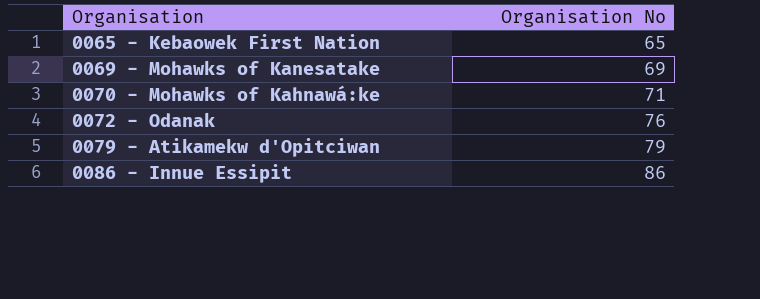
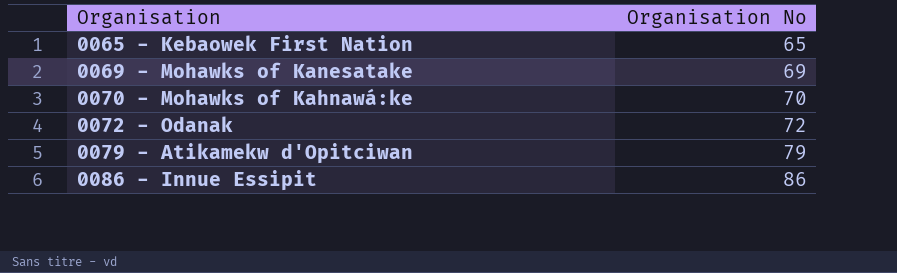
0070 - Mohawks of Kahnawá:ke | Organisation No: 71 -> 70
0072 - Odanak | Organisation No: 76 -> 72

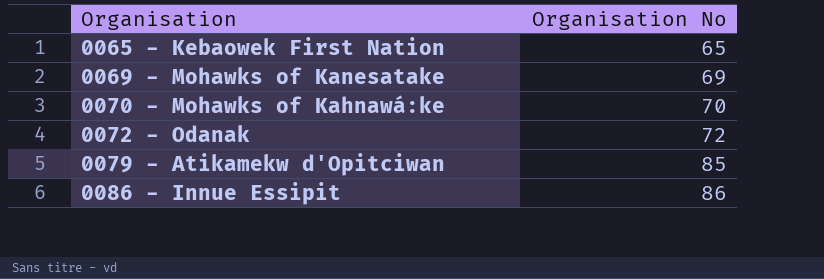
0079 - Atikamekw d'Opitciwan | Organisation No: 79 -> 85

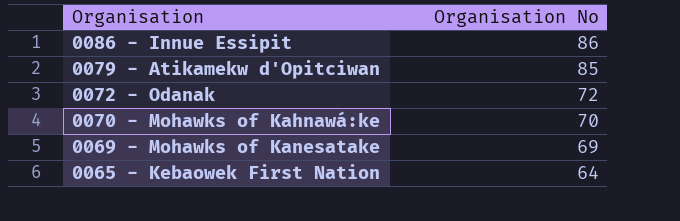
row order: Organisation ascending -> Organisation descending
0065 - Kebaowek First Nation | Organisation No: 65 -> 64

